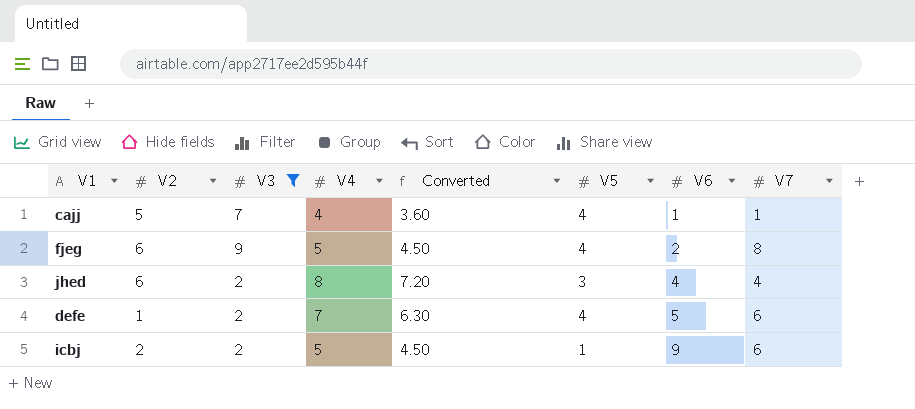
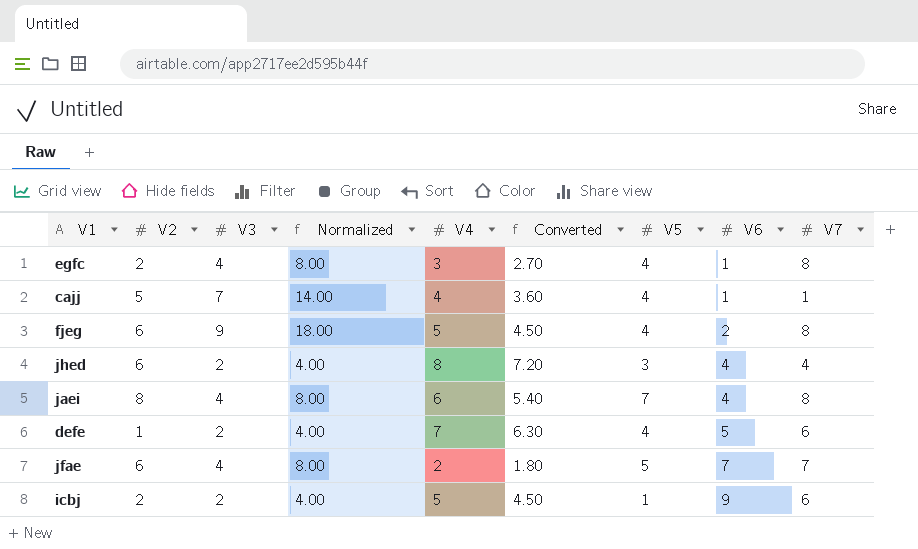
filter: V3 != 4 -> none
column Normalized | formula: none -> [V3] * 2

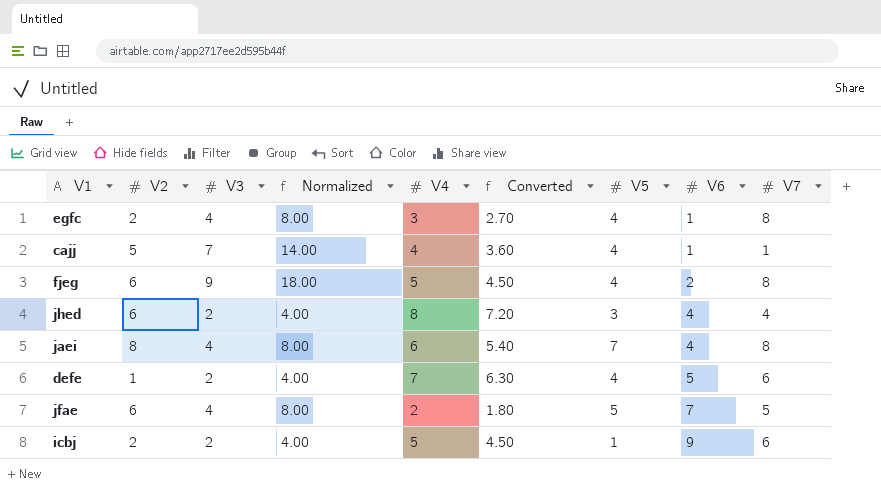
jfae | V7: 7 -> 5

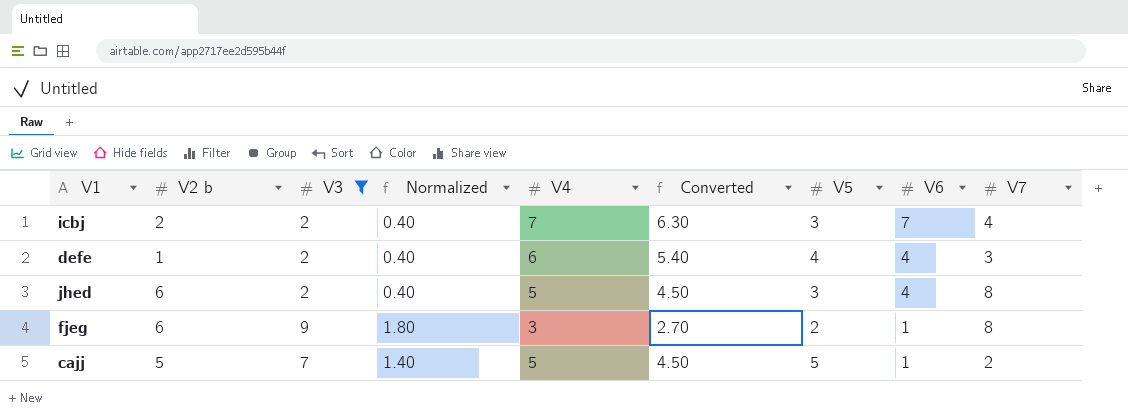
filter: none -> V3 != 4
row order: V6 ascending -> V6 descending
column name: V2 -> V2 b
column Normalized | formula: [V3] * 2 -> [V3] * 0.2
icbj | V4: 5 -> 7
icbj | Converted: 4.50 -> 6.30
icbj | V5: 1 -> 3
icbj | V6: 9 -> 7
icbj | V7: 6 -> 4
defe | V4: 7 -> 6
defe | Converted: 6.30 -> 5.40
defe | V6: 5 -> 4
defe | V7: 6 -> 3
jhed | V4: 8 -> 5
jhed | Converted: 7.20 -> 4.50
jhed | V7: 4 -> 8
fjeg | V4: 5 -> 3
fjeg | Converted: 4.50 -> 2.70
fjeg | V5: 4 -> 2
fjeg | V6: 2 -> 1
cajj | V4: 4 -> 5
cajj | Converted: 3.60 -> 4.50
cajj | V5: 4 -> 5
cajj | V7: 1 -> 2

